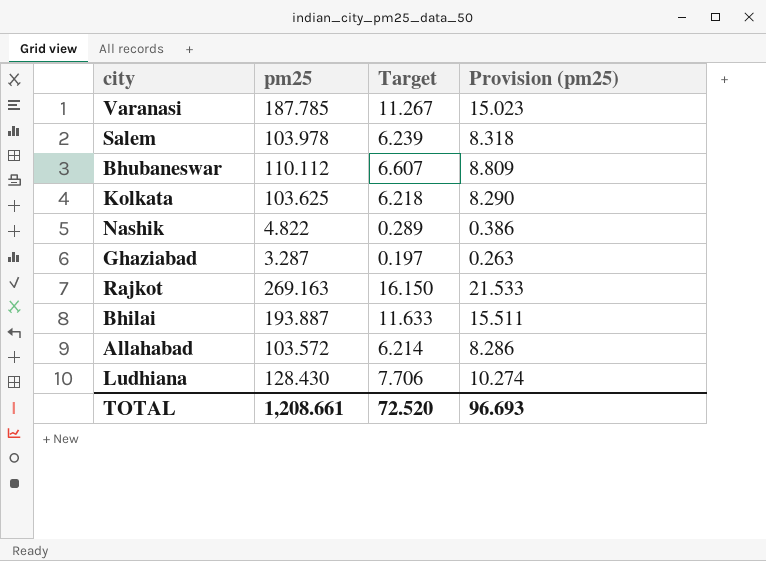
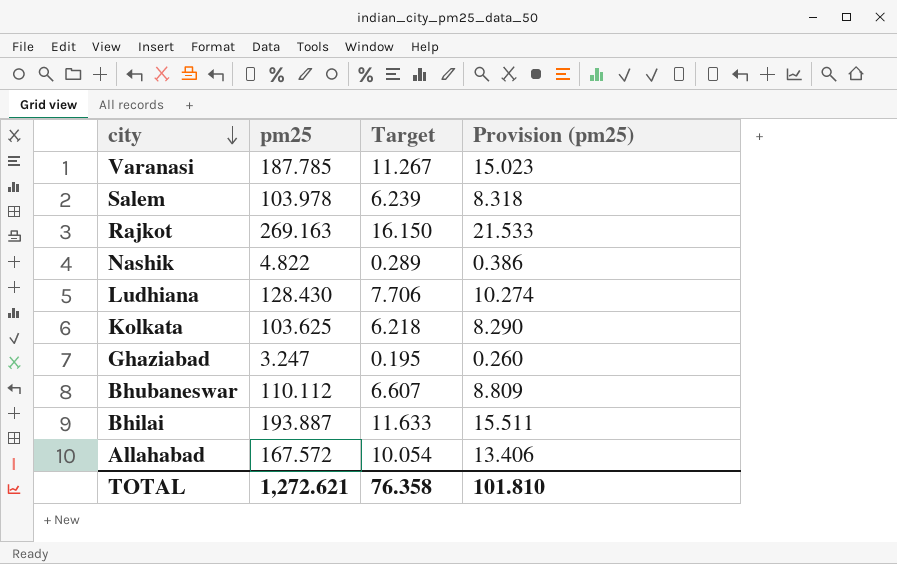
row order: none -> city descending
Ghaziabad | pm25: 3.287 -> 3.247
Ghaziabad | Target: 0.197 -> 0.195
Ghaziabad | Provision (pm25): 0.263 -> 0.260
Allahabad | pm25: 103.572 -> 167.572
Allahabad | Target: 6.214 -> 10.054
Allahabad | Provision (pm25): 8.286 -> 13.406
TOTAL | pm25: 1,208.661 -> 1,272.621
TOTAL | Target: 72.520 -> 76.358
TOTAL | Provision (pm25): 96.693 -> 101.810

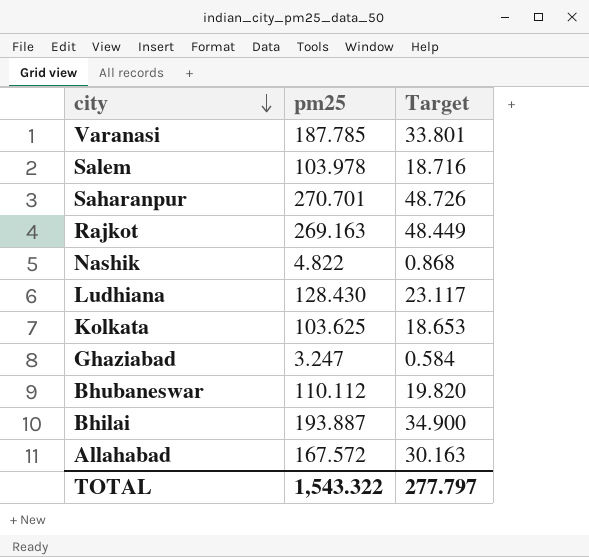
column Provision (pm25) | formula: [pm25] * 0.08 -> none
column Target | formula: [pm25] * 0.06 -> [pm25] * 0.18
row Saharanpur: none -> 270.701 | 48.726
TOTAL | pm25: 1,272.621 -> 1,543.322
TOTAL | Target: 76.358 -> 277.797

